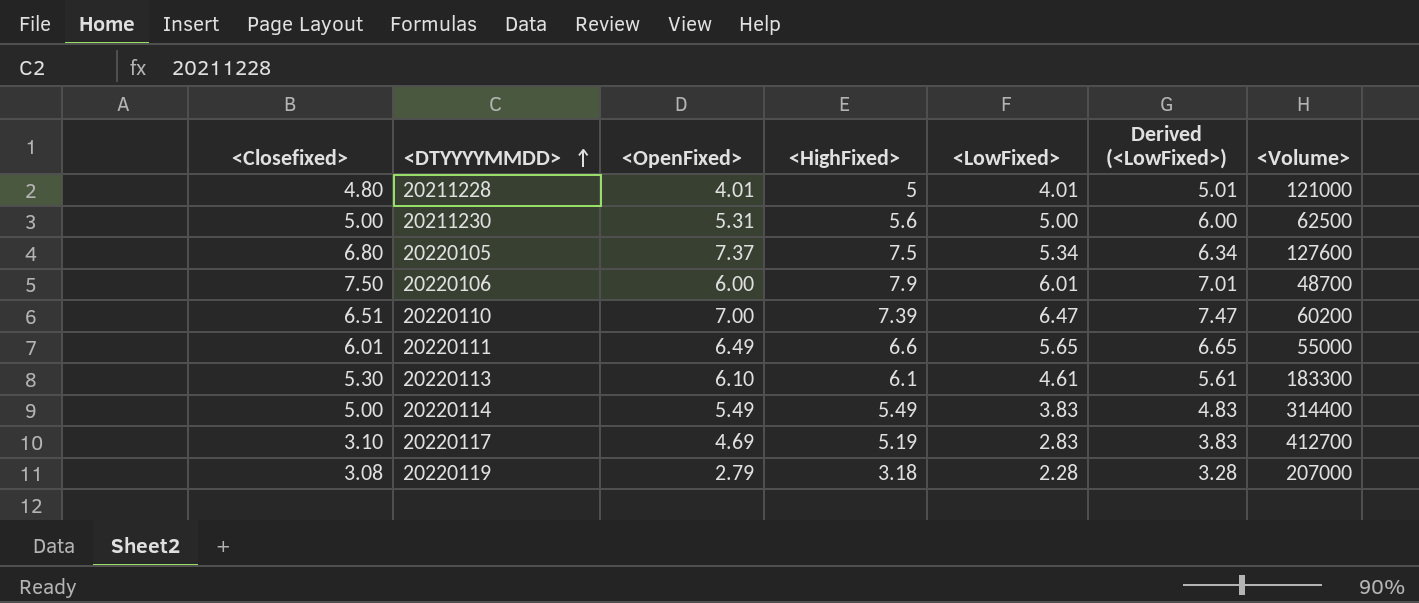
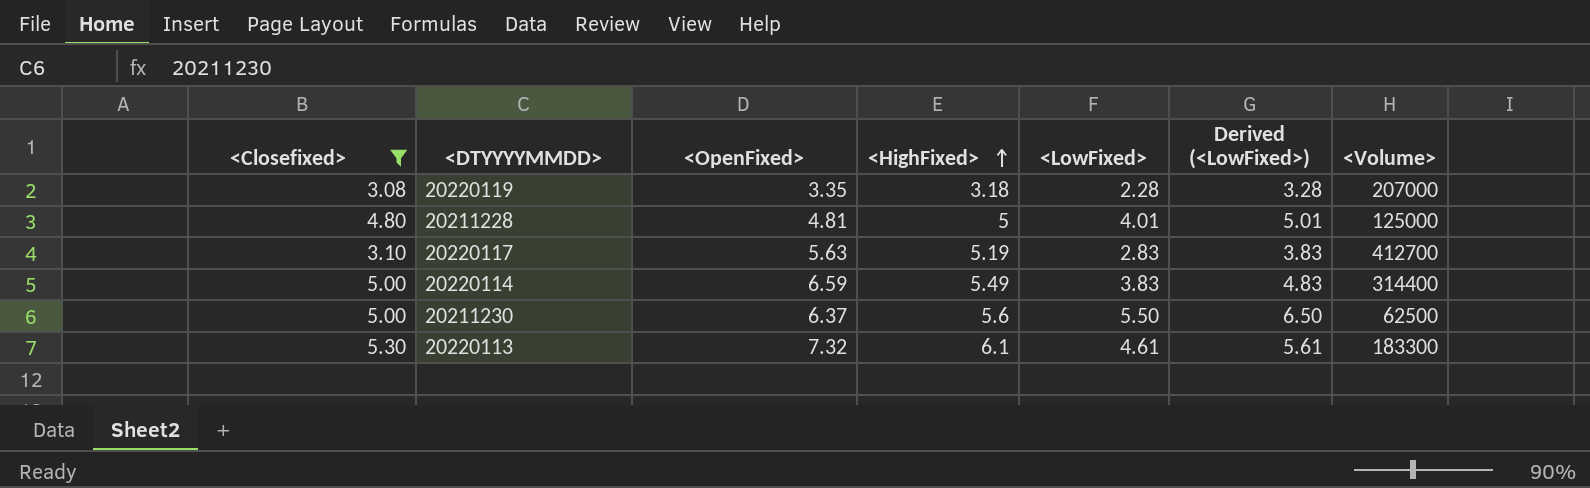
filter: none -> <Closefixed> <= 5.30
row order: <DTYYYYMMDD> ascending -> <HighFixed> ascending
20220119 | <OpenFixed>: 2.79 -> 3.35
20211228 | <OpenFixed>: 4.01 -> 4.81
20211228 | <Volume>: 121000 -> 125000
20220117 | <OpenFixed>: 4.69 -> 5.63
20220114 | <OpenFixed>: 5.49 -> 6.59
20211230 | <OpenFixed>: 5.31 -> 6.37
20211230 | <LowFixed>: 5.00 -> 5.50
20211230 | Derived (<LowFixed>): 6.00 -> 6.50
20220113 | <OpenFixed>: 6.10 -> 7.32

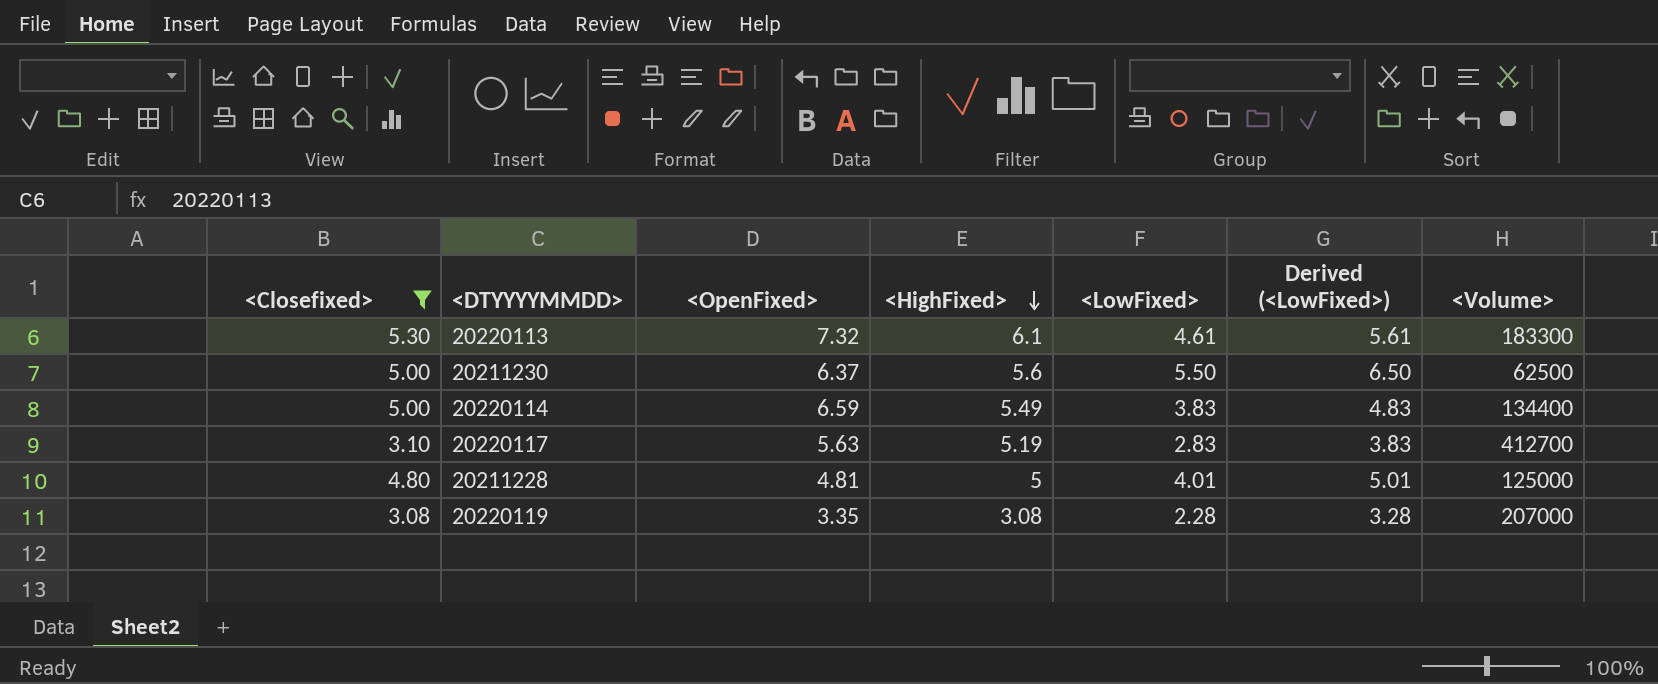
row order: <HighFixed> ascending -> <HighFixed> descending
20220114 | <Volume>: 314400 -> 134400
20220119 | <HighFixed>: 3.18 -> 3.08

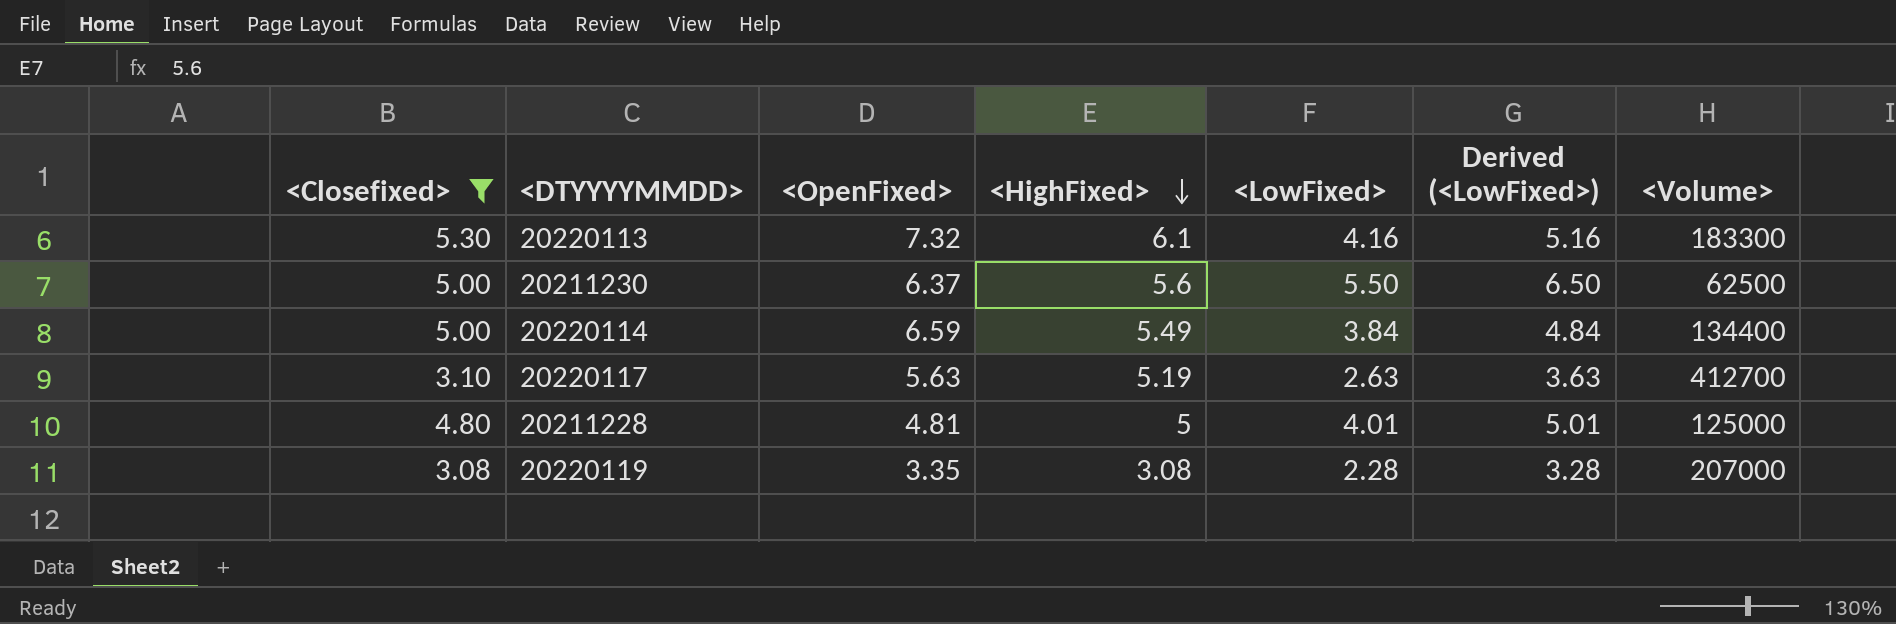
20220113 | <LowFixed>: 4.61 -> 4.16
20220113 | Derived (<LowFixed>): 5.61 -> 5.16
20220114 | <LowFixed>: 3.83 -> 3.84
20220114 | Derived (<LowFixed>): 4.83 -> 4.84
20220117 | <LowFixed>: 2.83 -> 2.63
20220117 | Derived (<LowFixed>): 3.83 -> 3.63

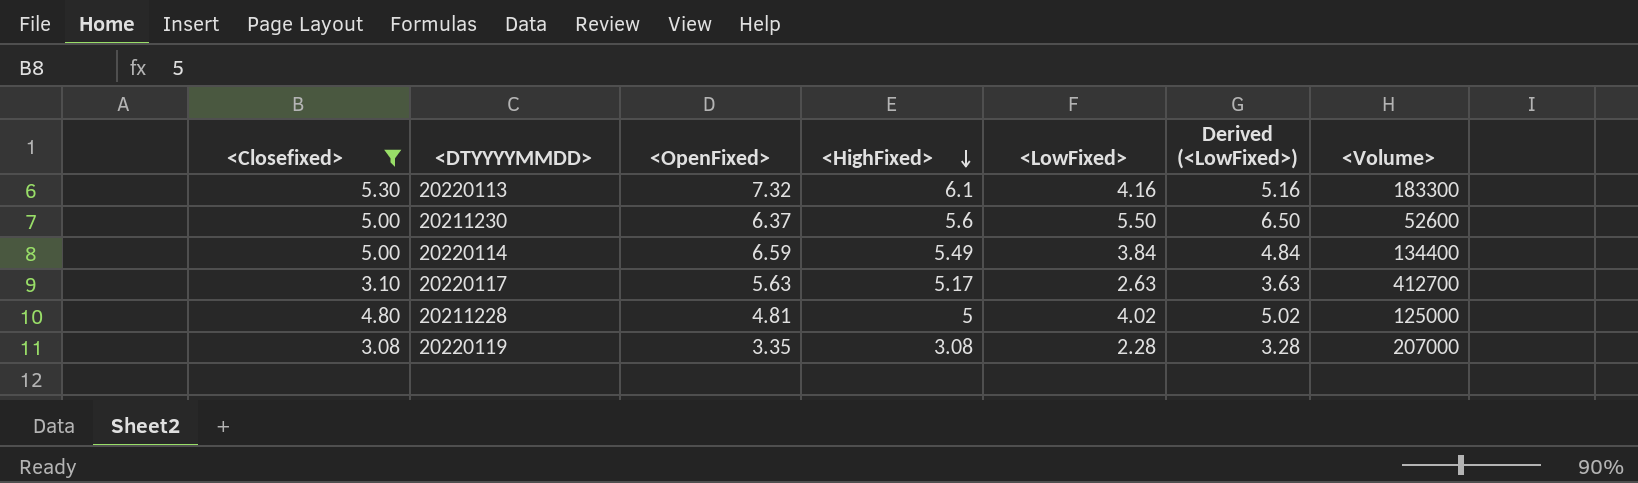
20211230 | <Volume>: 62500 -> 52600
20220117 | <HighFixed>: 5.19 -> 5.17
20211228 | <LowFixed>: 4.01 -> 4.02
20211228 | Derived (<LowFixed>): 5.01 -> 5.02

